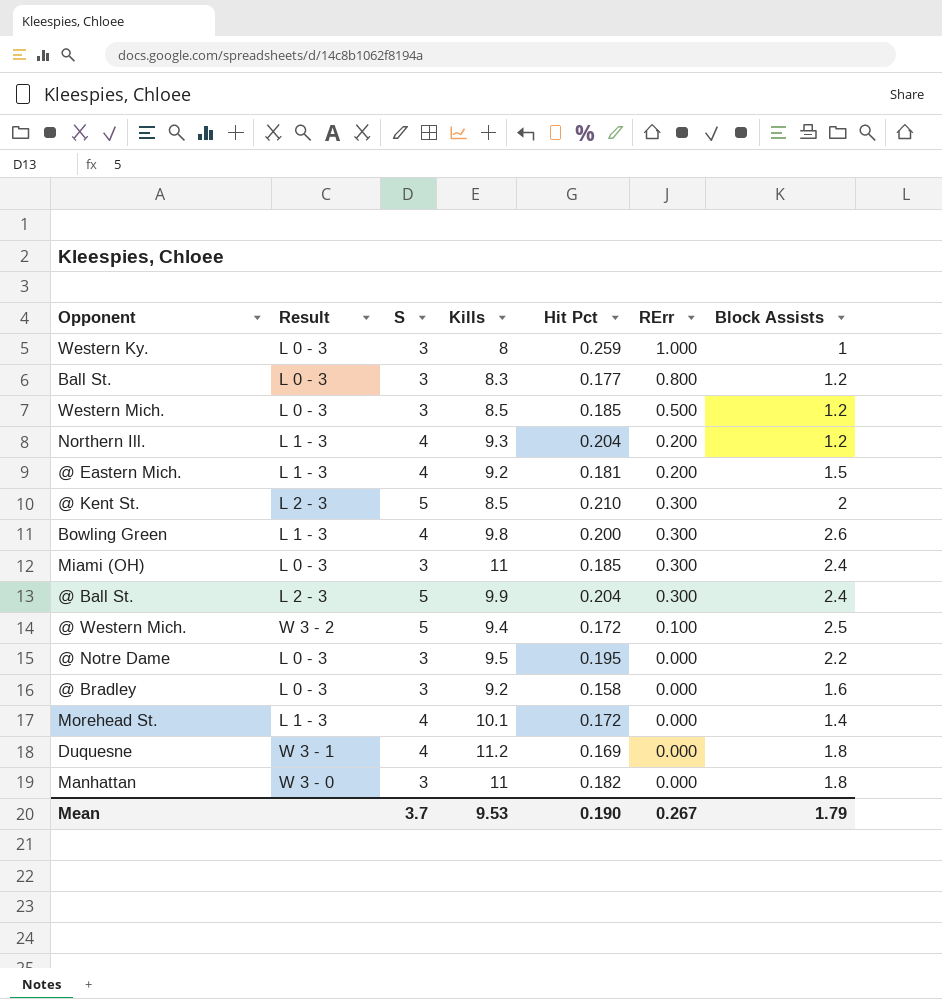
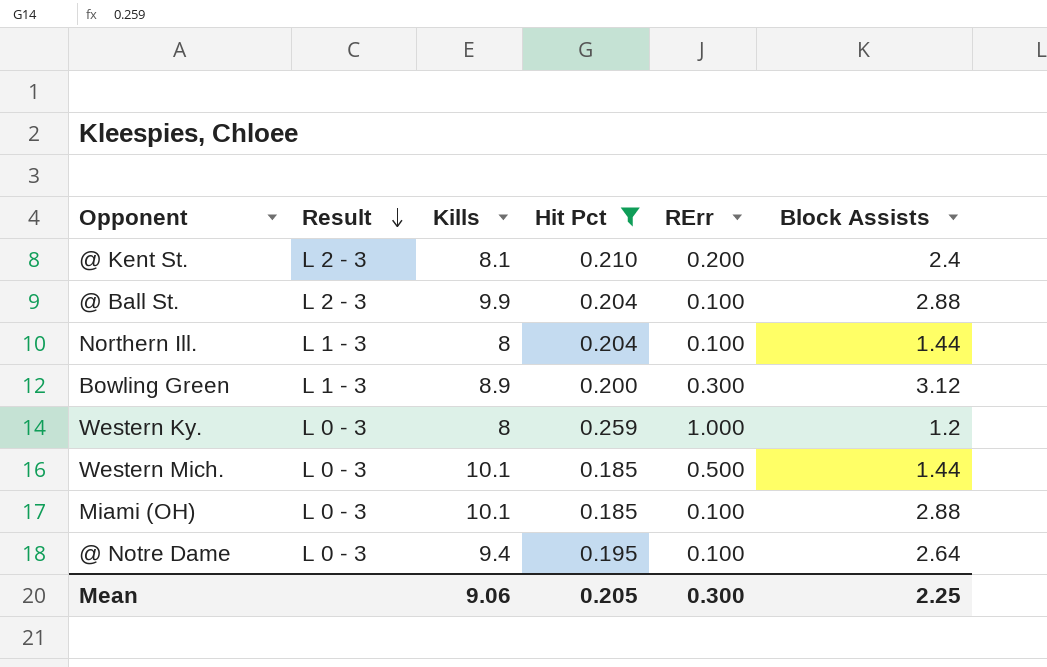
filter: none -> Hit Pct >= 0.185
row order: none -> Result descending
column S | position: 3 -> none
@ Kent St. | Kills: 8.5 -> 8.1
@ Kent St. | RErr: 0.300 -> 0.200
@ Kent St. | Block Assists: 2 -> 2.4
@ Ball St. | RErr: 0.300 -> 0.100
@ Ball St. | Block Assists: 2.4 -> 2.88
Northern Ill. | Kills: 9.3 -> 8
Northern Ill. | RErr: 0.200 -> 0.100
Northern Ill. | Block Assists: 1.2 -> 1.44
Bowling Green | Kills: 9.8 -> 8.9
Bowling Green | Block Assists: 2.6 -> 3.12
Western Ky. | Block Assists: 1 -> 1.2
Western Mich. | Kills: 8.5 -> 10.1
Western Mich. | Block Assists: 1.2 -> 1.44
Miami (OH) | Kills: 11 -> 10.1
Miami (OH) | RErr: 0.300 -> 0.100
Miami (OH) | Block Assists: 2.4 -> 2.88
@ Notre Dame | Kills: 9.5 -> 9.4
@ Notre Dame | RErr: 0.000 -> 0.100
@ Notre Dame | Block Assists: 2.2 -> 2.64
Mean | Kills: 9.53 -> 9.06
Mean | Hit Pct: 0.190 -> 0.205
Mean | RErr: 0.267 -> 0.300
Mean | Block Assists: 1.79 -> 2.25

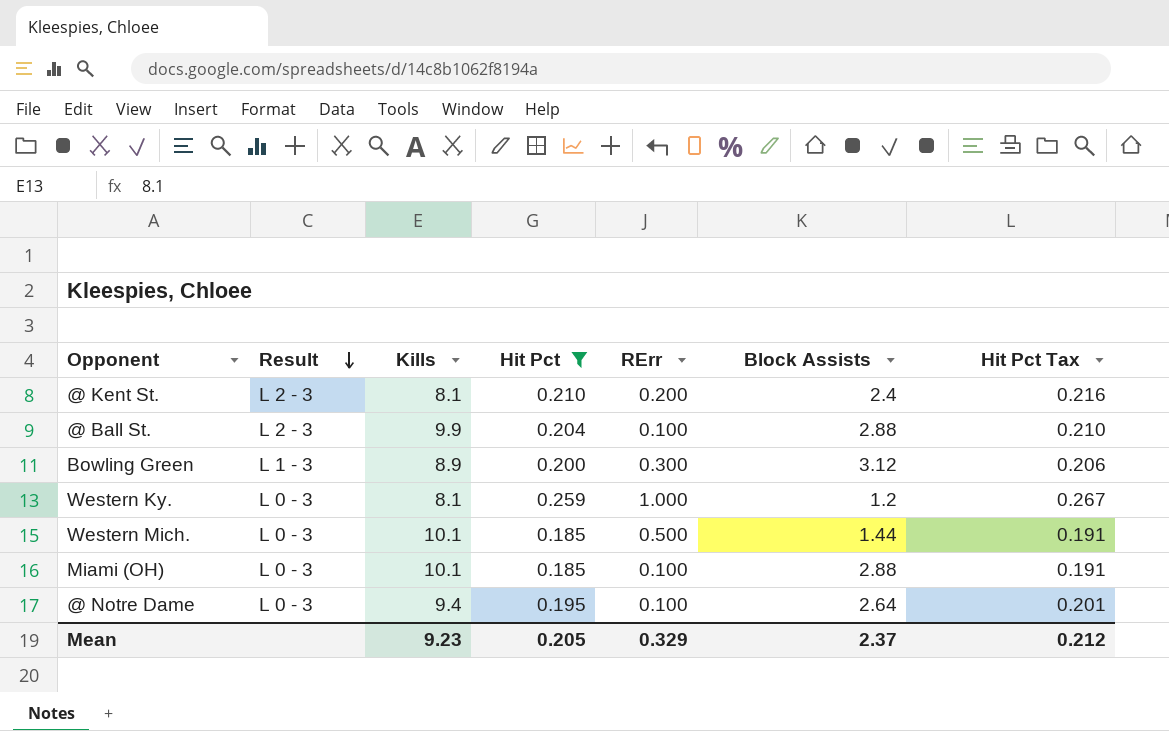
column Hit Pct Tax | formula: none -> [Hit Pct] * 1.03
row Northern Ill.: L 1 - 3 | 8 | 0.204 | 0.100 | 1.44 -> none
Western Ky. | Kills: 8 -> 8.1
Mean | Kills: 9.06 -> 9.23
Mean | RErr: 0.300 -> 0.329
Mean | Block Assists: 2.25 -> 2.37

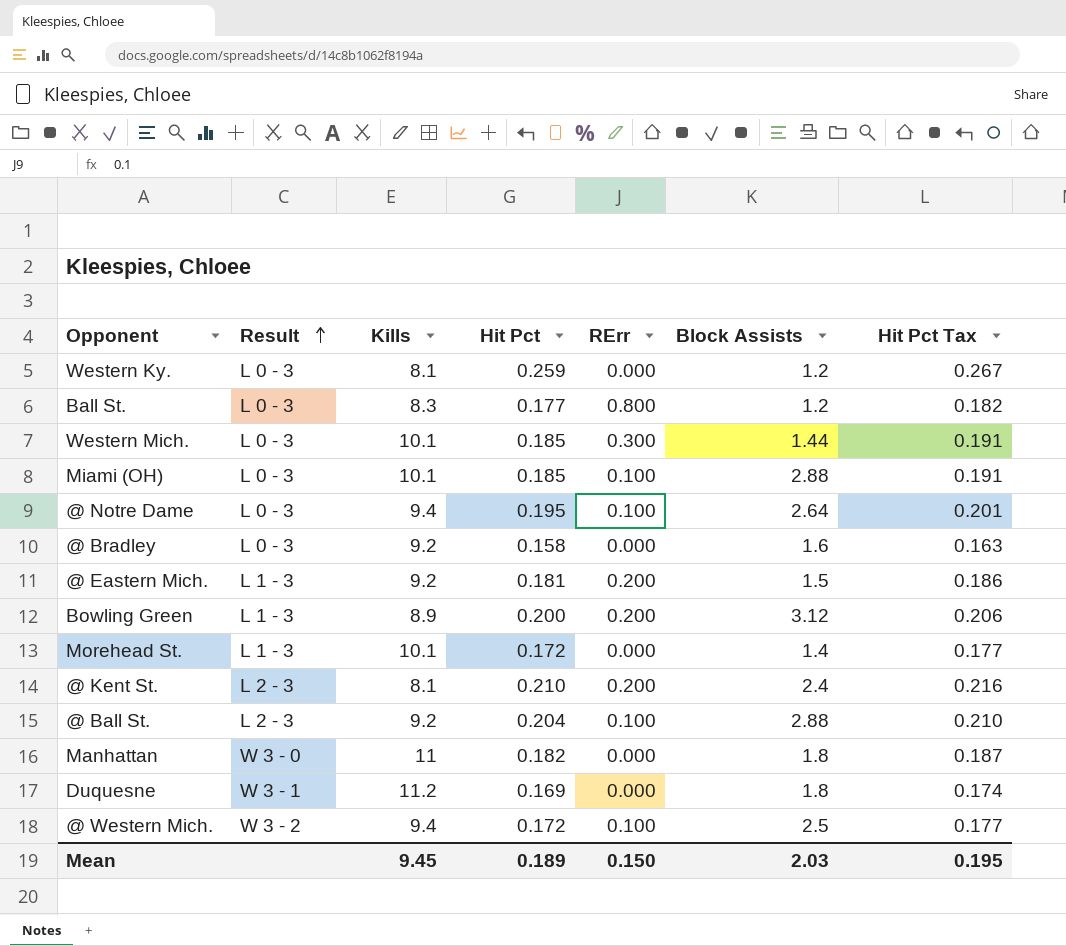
filter: Hit Pct >= 0.185 -> none
row order: Result descending -> Result ascending
Western Ky. | RErr: 1.000 -> 0.000
Western Mich. | RErr: 0.500 -> 0.300
Bowling Green | RErr: 0.300 -> 0.200
@ Ball St. | Kills: 9.9 -> 9.2
Mean | Kills: 9.23 -> 9.45
Mean | Hit Pct: 0.205 -> 0.189
Mean | RErr: 0.329 -> 0.150
Mean | Block Assists: 2.37 -> 2.03
Mean | Hit Pct Tax: 0.212 -> 0.195

